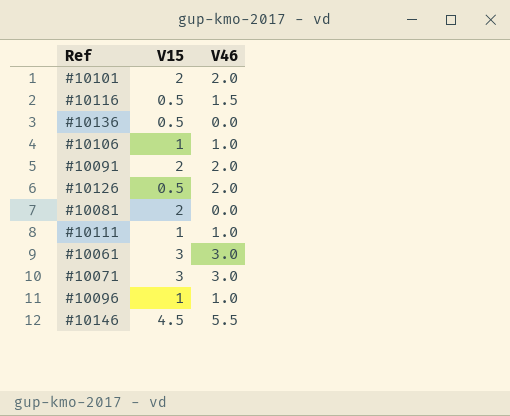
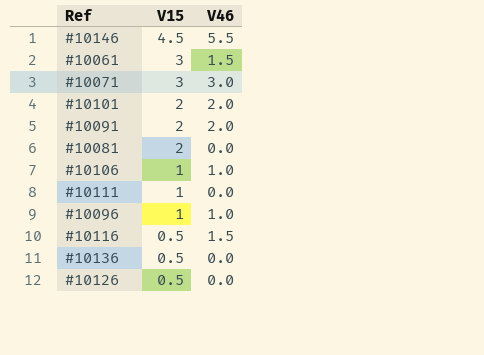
row order: none -> V15 descending
#10061 | V46: 3.0 -> 1.5
#10111 | V46: 1.0 -> 0.0
#10126 | V46: 2.0 -> 0.0

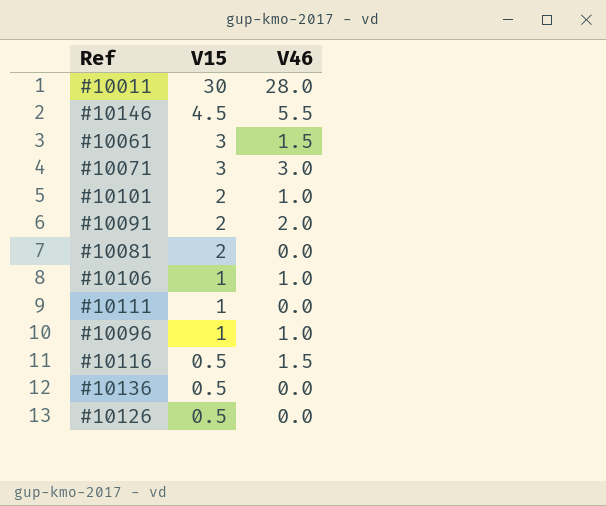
row #10011: none -> 30 | 28.0
#10101 | V46: 2.0 -> 1.0

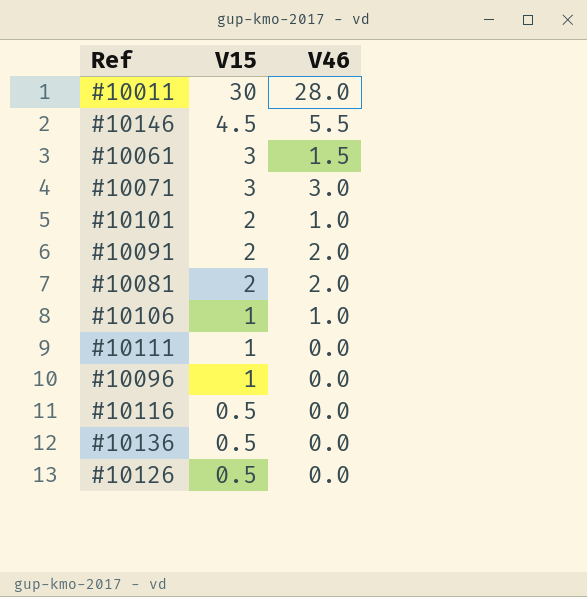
#10081 | V46: 0.0 -> 2.0
#10096 | V46: 1.0 -> 0.0
#10116 | V46: 1.5 -> 0.0

